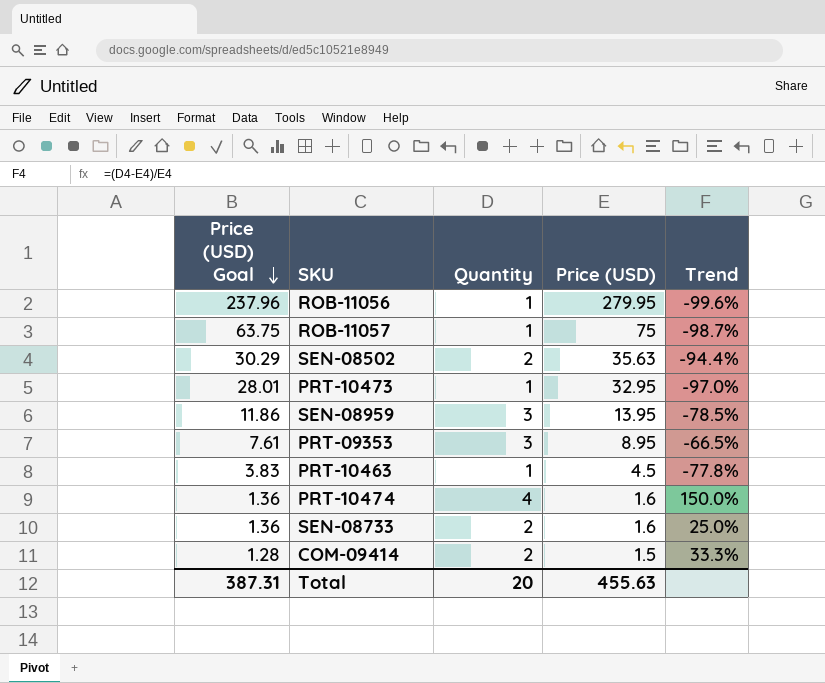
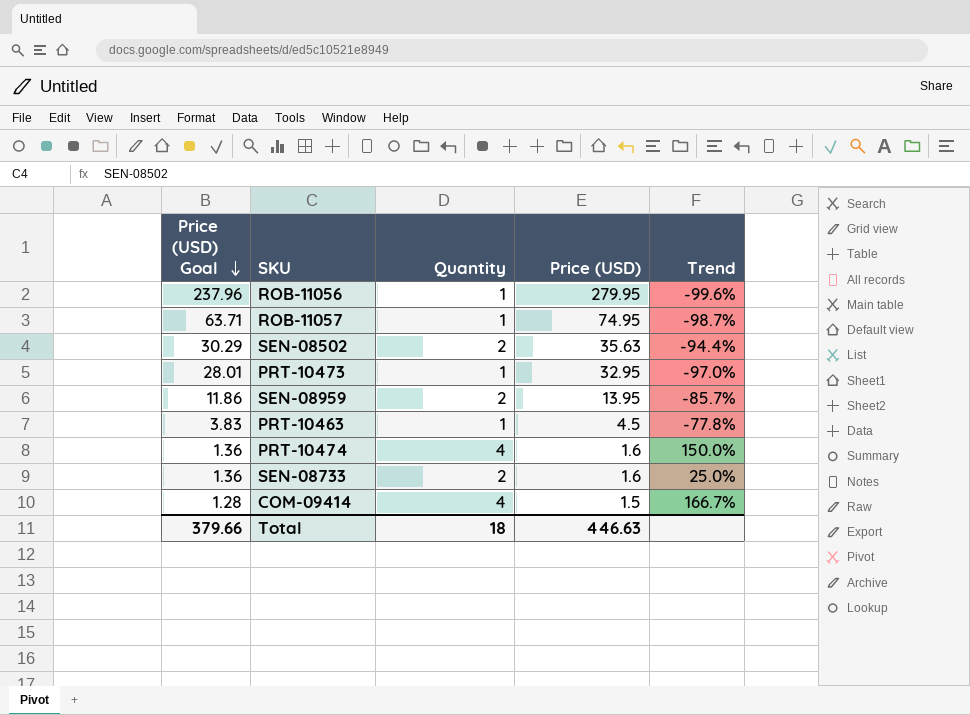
row PRT-09353: 7.61 | 3 | 8.95 | -66.5% -> none
ROB-11057 | Price (USD) Goal: 63.75 -> 63.71
ROB-11057 | Price (USD): 75 -> 74.95
SEN-08959 | Quantity: 3 -> 2
SEN-08959 | Trend: -78.5% -> -85.7%
COM-09414 | Quantity: 2 -> 4
COM-09414 | Trend: 33.3% -> 166.7%
Total | Price (USD) Goal: 387.31 -> 379.66
Total | Quantity: 20 -> 18
Total | Price (USD): 455.63 -> 446.63

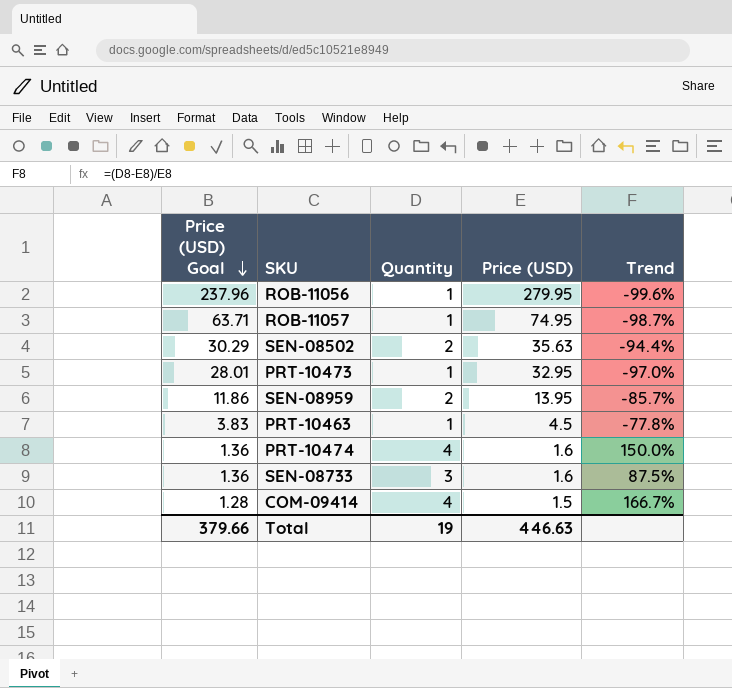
SEN-08733 | Quantity: 2 -> 3
SEN-08733 | Trend: 25.0% -> 87.5%
Total | Quantity: 18 -> 19

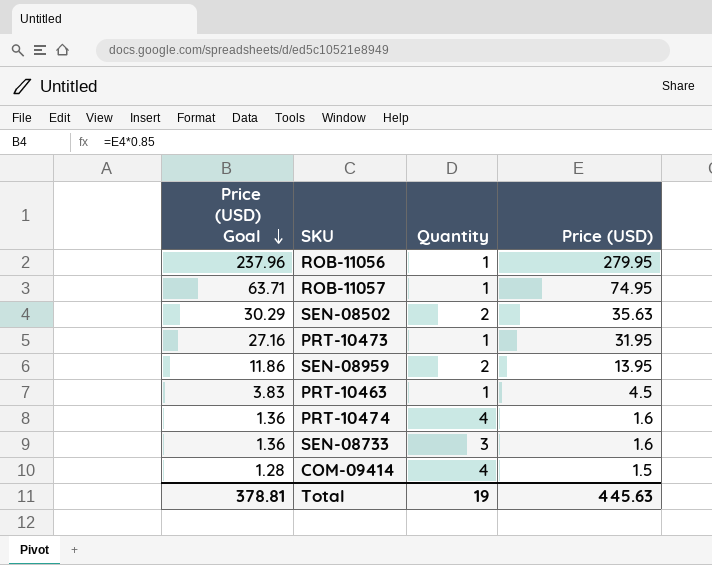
column Trend | formula: ([Quantity] - [Price (USD)]) / [Price (USD)] -> none
PRT-10473 | Price (USD) Goal: 28.01 -> 27.16
PRT-10473 | Price (USD): 32.95 -> 31.95
Total | Price (USD) Goal: 379.66 -> 378.81
Total | Price (USD): 446.63 -> 445.63

